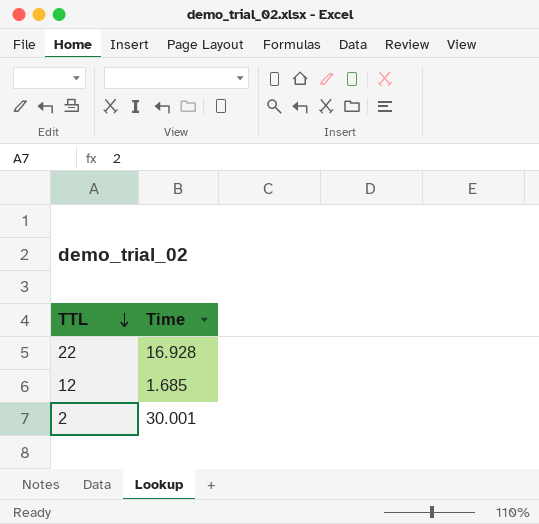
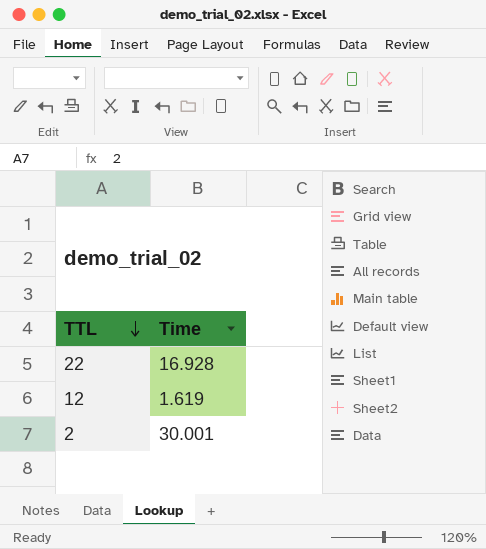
12 | Time: 1.685 -> 1.619

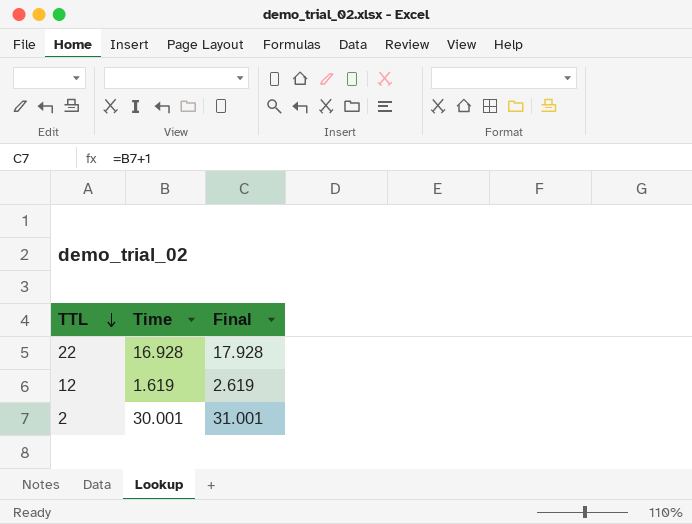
column Final | formula: none -> [Time] + 1

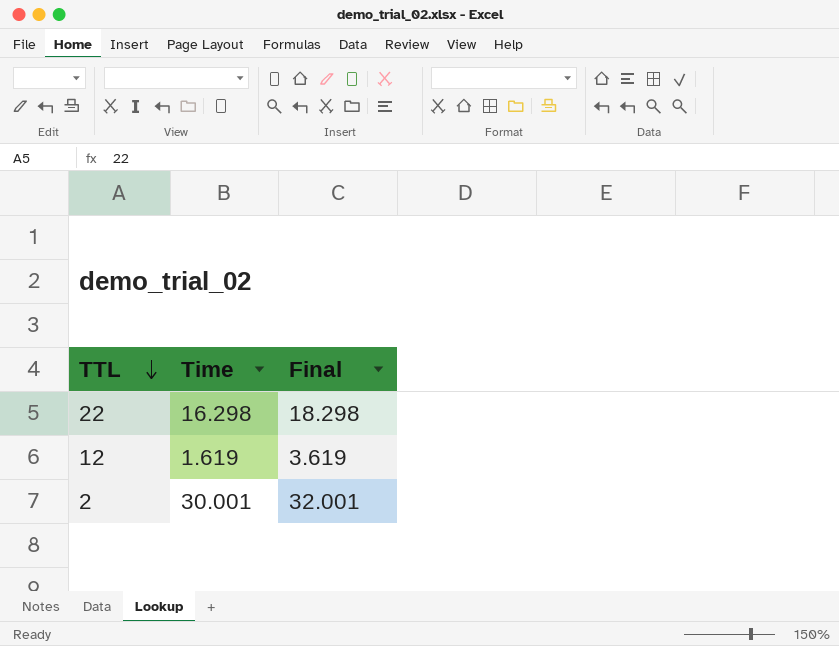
column Final | formula: [Time] + 1 -> [Time] + 2
22 | Time: 16.928 -> 16.298

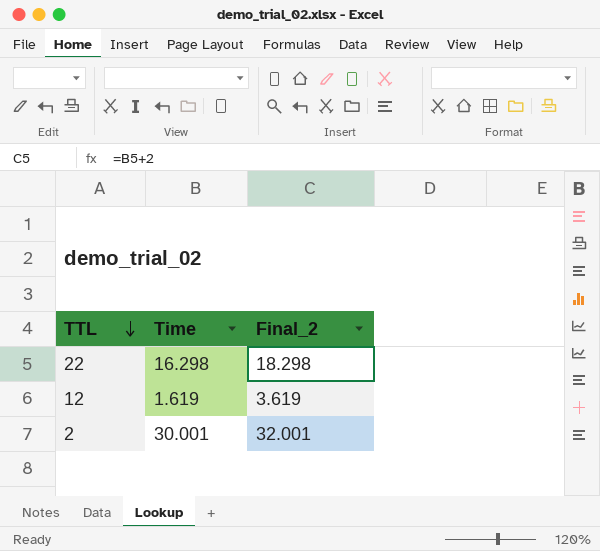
column name: Final -> Final_2

